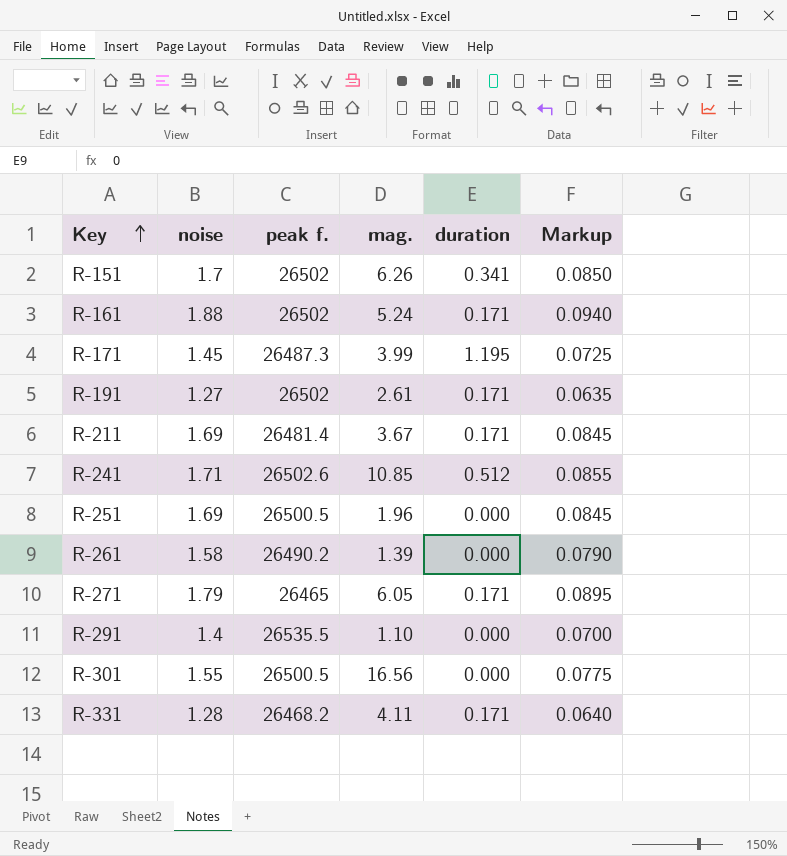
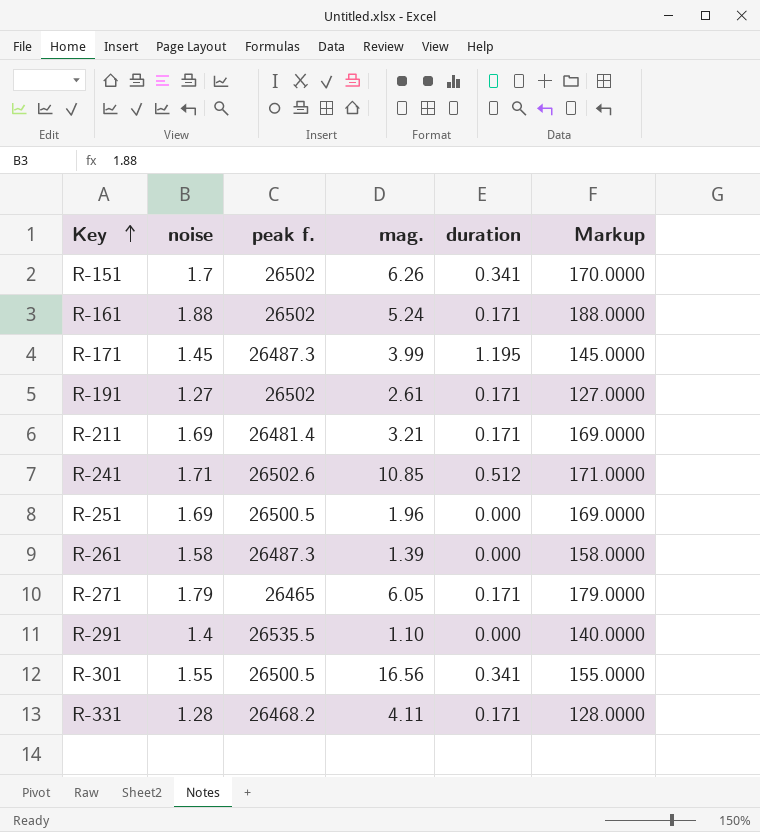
column Markup | formula: [noise] * 0.05 -> [noise] * 100
R-211 | mag.: 3.67 -> 3.21
R-261 | peak f.: 26490.2 -> 26487.3
R-301 | duration: 0.000 -> 0.341

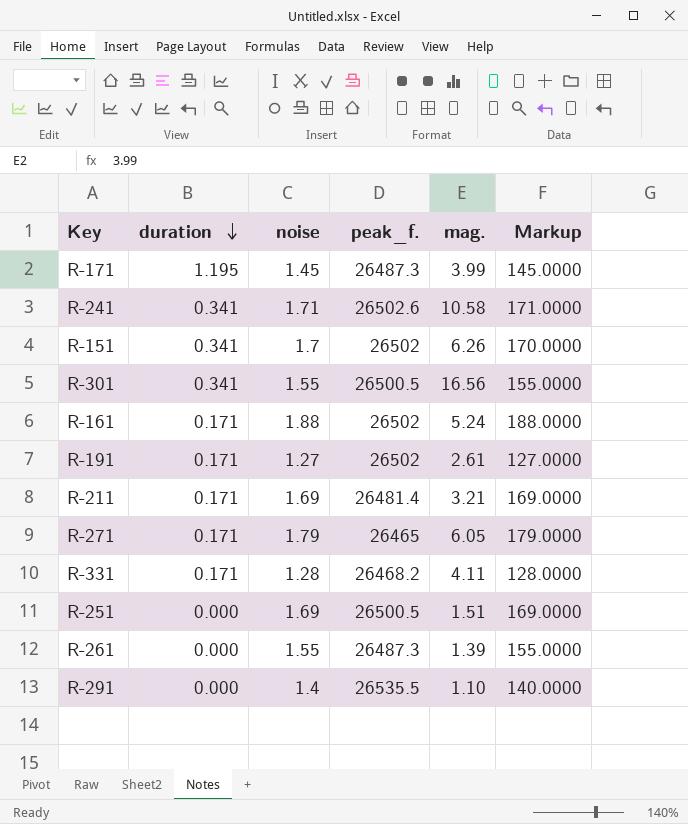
row order: Key ascending -> duration descending
column duration | position: 5 -> 2
column name: peak f. -> peak_f.
R-241 | duration: 0.512 -> 0.341
R-241 | mag.: 10.85 -> 10.58
R-251 | mag.: 1.96 -> 1.51
R-261 | noise: 1.58 -> 1.55
R-261 | Markup: 158.0000 -> 155.0000

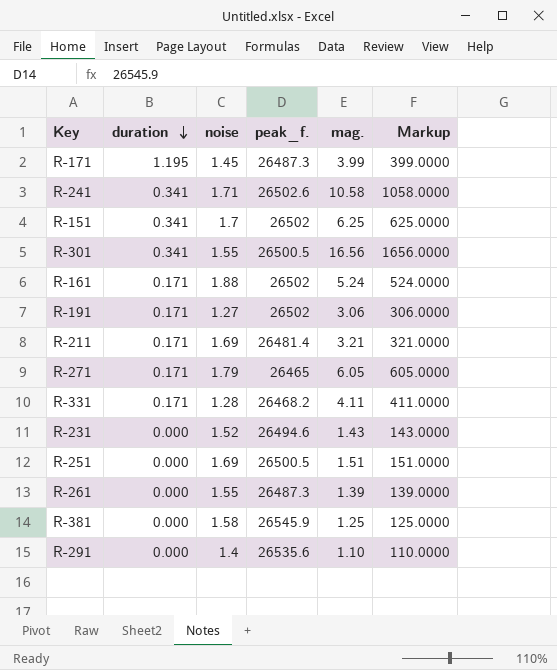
column Markup | formula: [noise] * 100 -> [mag.] * 100
R-151 | mag.: 6.26 -> 6.25
R-191 | mag.: 2.61 -> 3.06
row R-231: none -> 0.000 | 1.52 | 26494.6 | 1.43 | 143.0000
row R-381: none -> 0.000 | 1.58 | 26545.9 | 1.25 | 125.0000
R-291 | peak_f.: 26535.5 -> 26535.6

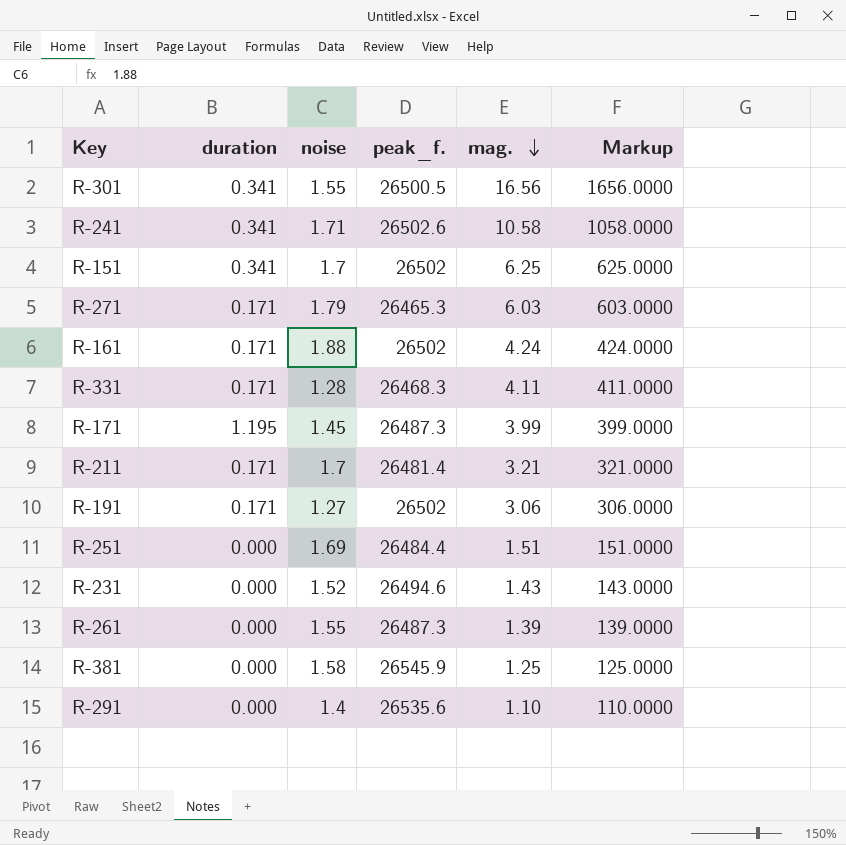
row order: duration descending -> mag. descending
R-271 | peak_f.: 26465 -> 26465.3
R-271 | mag.: 6.05 -> 6.03
R-271 | Markup: 605.0000 -> 603.0000
R-161 | mag.: 5.24 -> 4.24
R-161 | Markup: 524.0000 -> 424.0000
R-331 | peak_f.: 26468.2 -> 26468.3
R-211 | noise: 1.69 -> 1.7
R-251 | peak_f.: 26500.5 -> 26484.4

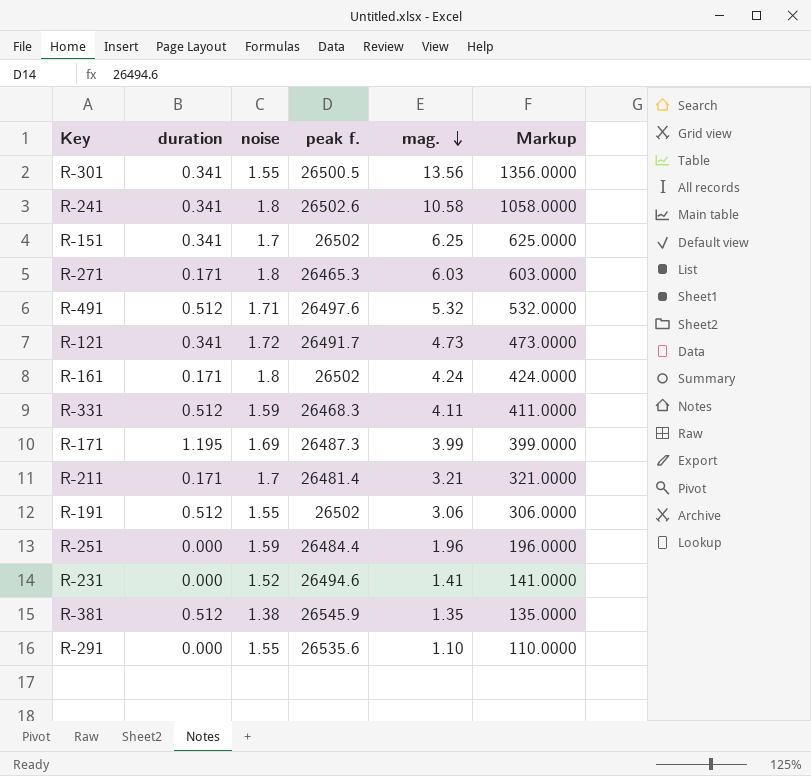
column name: peak_f. -> peak f.
row R-261: 0.000 | 1.55 | 26487.3 | 1.39 | 139.0000 -> none
R-301 | mag.: 16.56 -> 13.56
R-301 | Markup: 1656.0000 -> 1356.0000
R-241 | noise: 1.71 -> 1.8
R-271 | noise: 1.79 -> 1.8
row R-491: none -> 0.512 | 1.71 | 26497.6 | 5.32 | 532.0000
row R-121: none -> 0.341 | 1.72 | 26491.7 | 4.73 | 473.0000
R-161 | noise: 1.88 -> 1.8
R-331 | duration: 0.171 -> 0.512
R-331 | noise: 1.28 -> 1.59
R-171 | noise: 1.45 -> 1.69
R-191 | duration: 0.171 -> 0.512
R-191 | noise: 1.27 -> 1.55
R-251 | noise: 1.69 -> 1.59
R-251 | mag.: 1.51 -> 1.96
R-251 | Markup: 151.0000 -> 196.0000
R-231 | mag.: 1.43 -> 1.41
R-231 | Markup: 143.0000 -> 141.0000
R-381 | duration: 0.000 -> 0.512
R-381 | noise: 1.58 -> 1.38
R-381 | mag.: 1.25 -> 1.35
R-381 | Markup: 125.0000 -> 135.0000
R-291 | noise: 1.4 -> 1.55

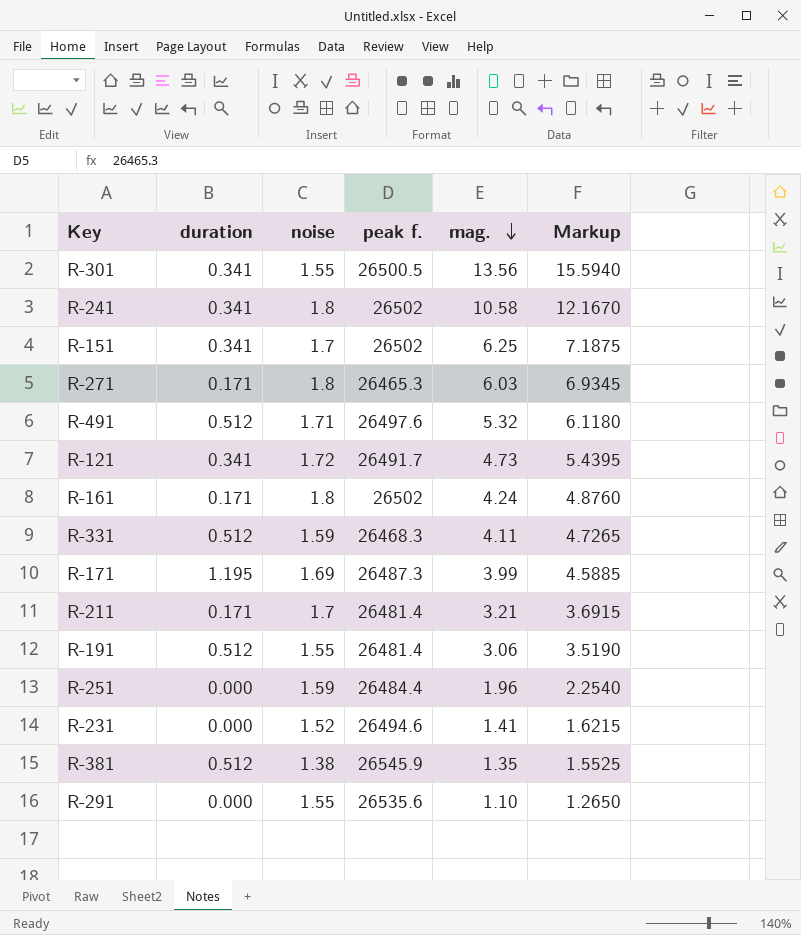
column Markup | formula: [mag.] * 100 -> [mag.] * 1.15
R-241 | peak f.: 26502.6 -> 26502
R-191 | peak f.: 26502 -> 26481.4

